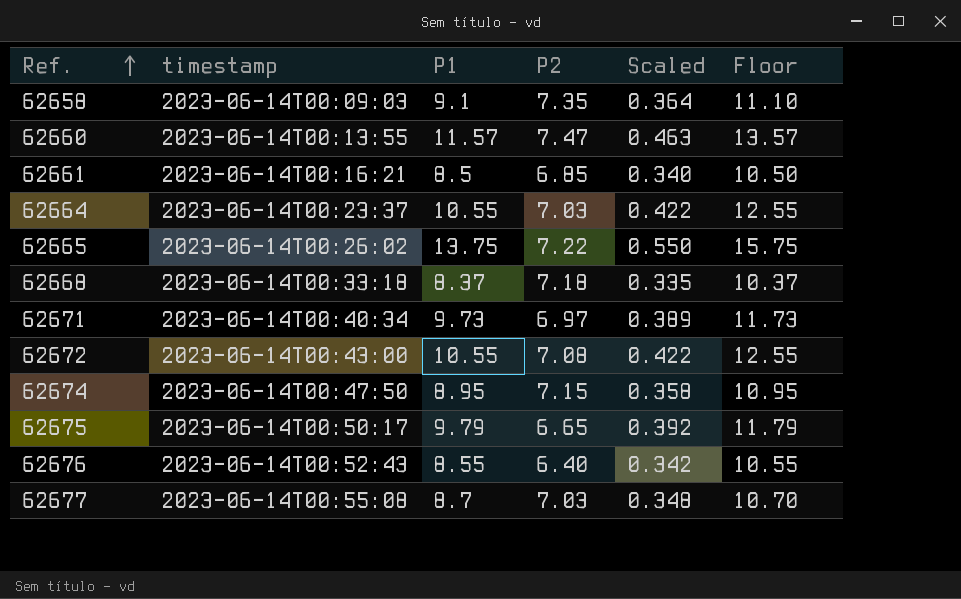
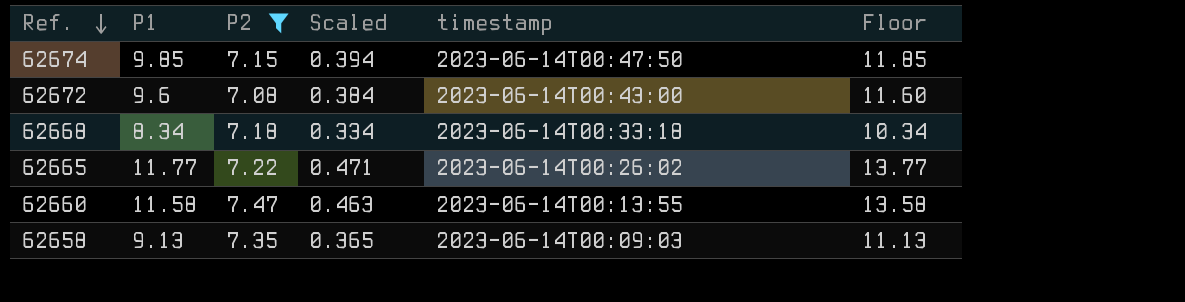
filter: none -> P2 >= 7.08
row order: Ref. ascending -> Ref. descending
column timestamp | position: 2 -> 5
62674 | P1: 8.95 -> 9.85
62674 | Scaled: 0.358 -> 0.394
62674 | Floor: 10.95 -> 11.85
62672 | P1: 10.55 -> 9.6
62672 | Scaled: 0.422 -> 0.384
62672 | Floor: 12.55 -> 11.60
62668 | P1: 8.37 -> 8.34
62668 | Scaled: 0.335 -> 0.334
62668 | Floor: 10.37 -> 10.34
62665 | P1: 13.75 -> 11.77
62665 | Scaled: 0.550 -> 0.471
62665 | Floor: 15.75 -> 13.77
62660 | P1: 11.57 -> 11.58
62660 | Floor: 13.57 -> 13.58
62658 | P1: 9.1 -> 9.13
62658 | Scaled: 0.364 -> 0.365
62658 | Floor: 11.10 -> 11.13

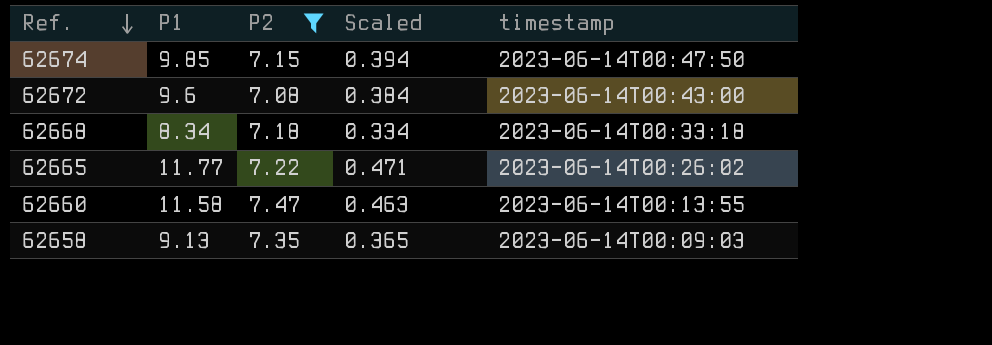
column Floor | formula: [P1] + 2 -> none

